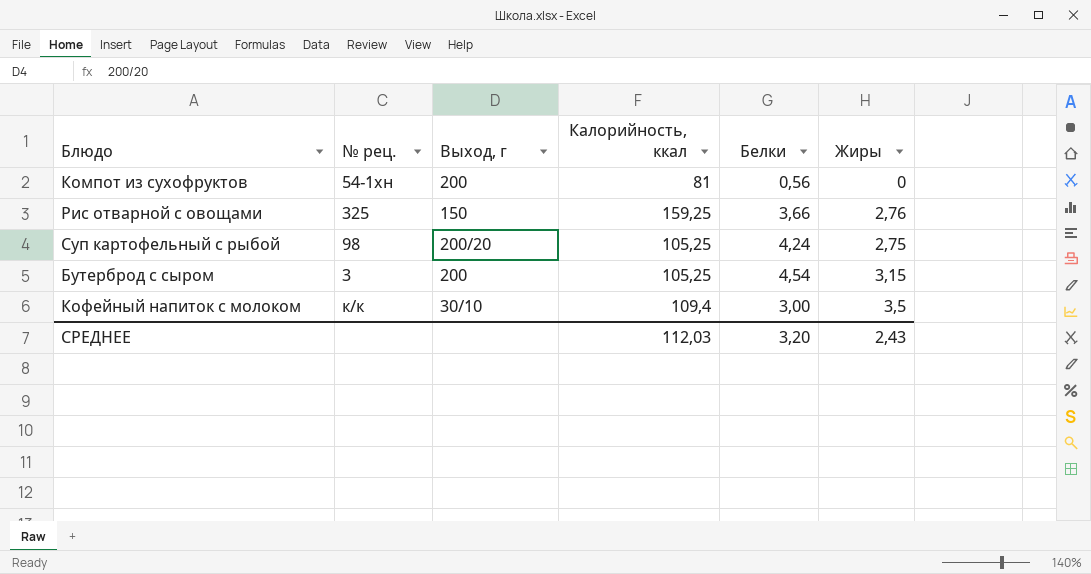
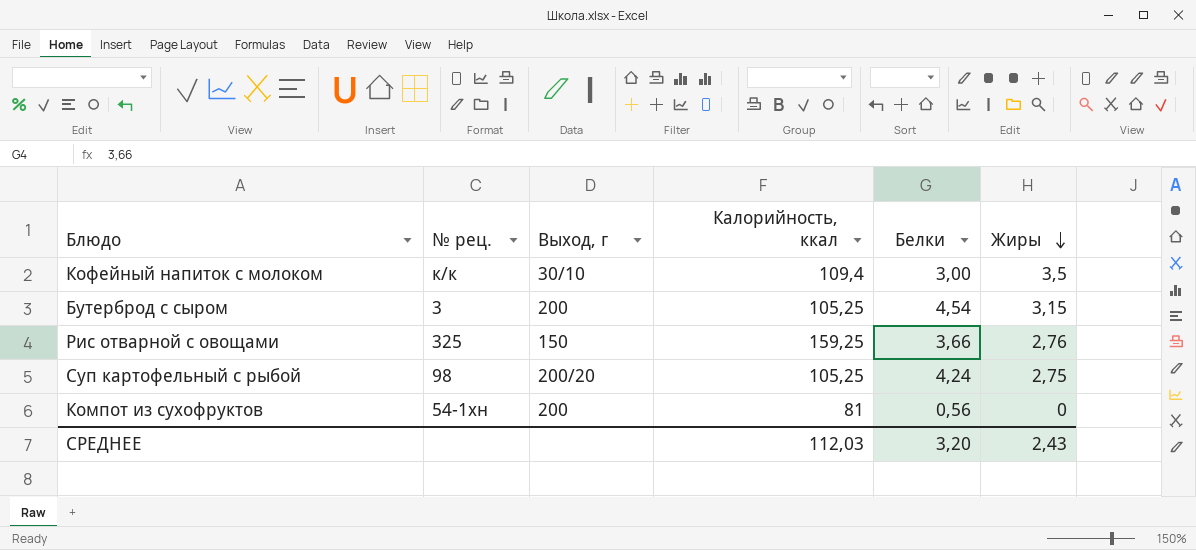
row order: none -> Жиры descending

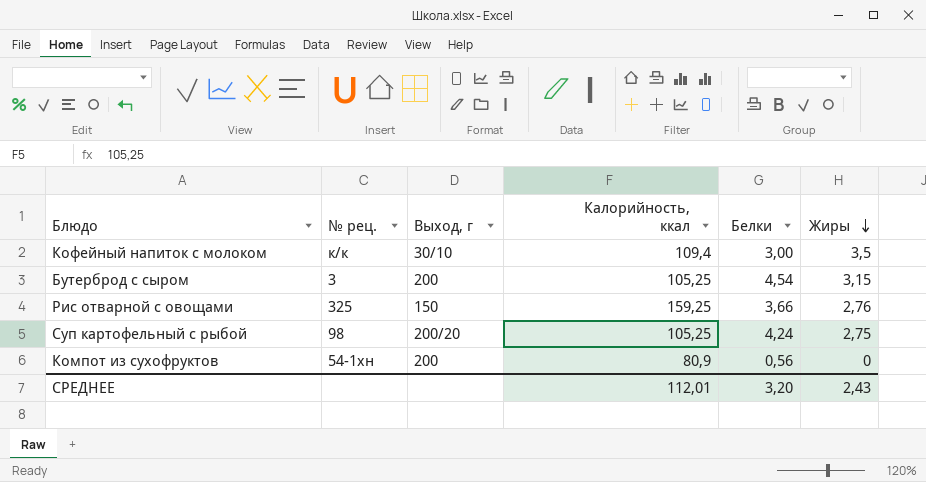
Компот из сухофруктов | Калорийность, ккал: 81 -> 80,9
СРЕДНЕЕ | Калорийность, ккал: 112,03 -> 112,01

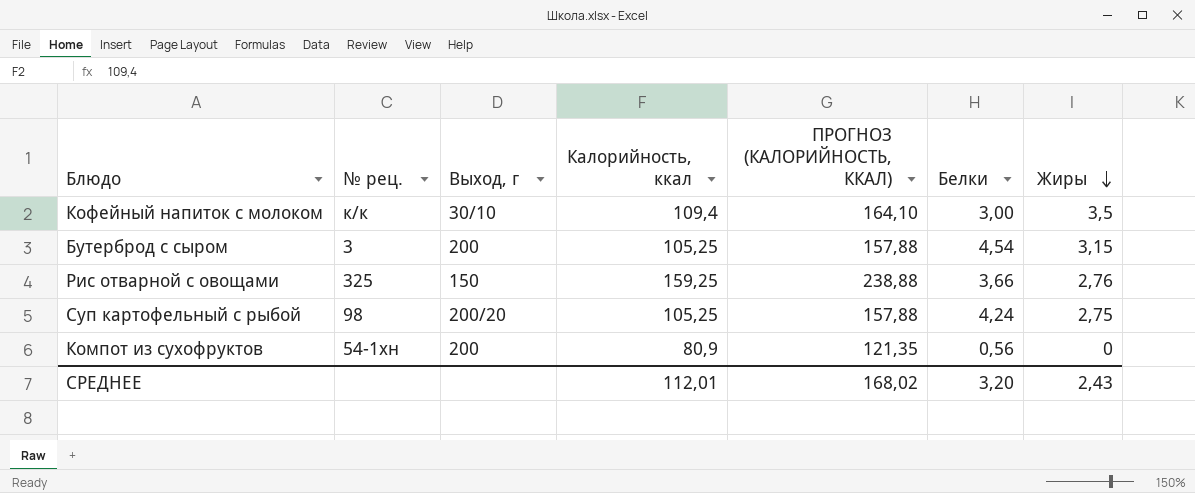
column ПРОГНОЗ (КАЛОРИЙНОСТЬ, ККАЛ) | formula: none -> [Калорийность, ккал] * 1,5

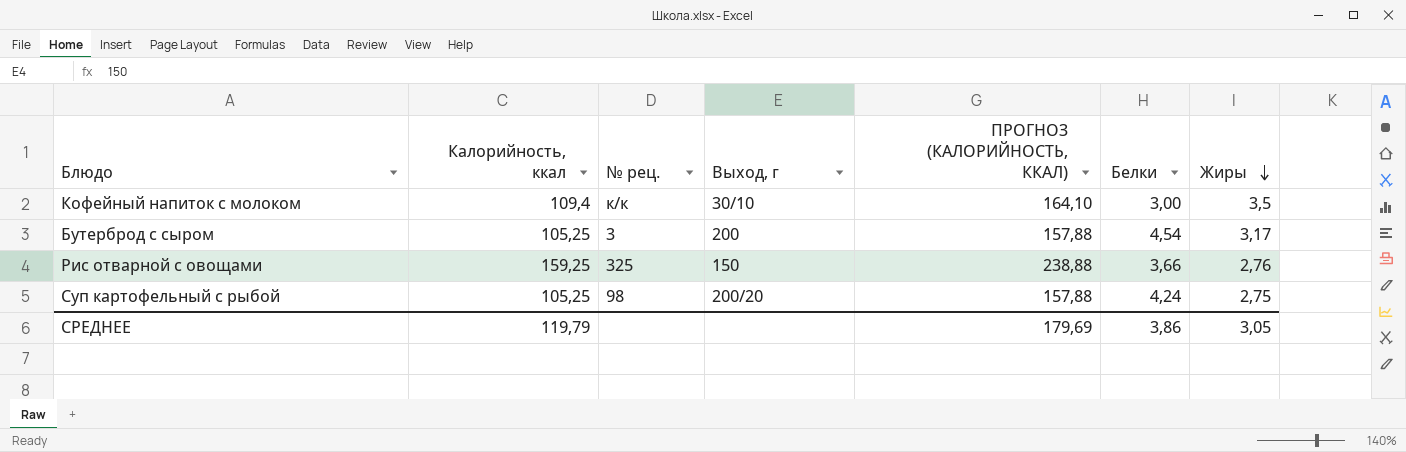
column Калорийность, ккал | position: 4 -> 2
row Компот из сухофруктов: 54-1хн | 200 | 80,9 | 121,35 | 0,56 | 0 -> none
Бутерброд с сыром | Жиры: 3,15 -> 3,17
СРЕДНЕЕ | Калорийность, ккал: 112,01 -> 119,79
СРЕДНЕЕ | ПРОГНОЗ (КАЛОРИЙНОСТЬ, ККАЛ): 168,02 -> 179,69
СРЕДНЕЕ | Белки: 3,20 -> 3,86
СРЕДНЕЕ | Жиры: 2,43 -> 3,05

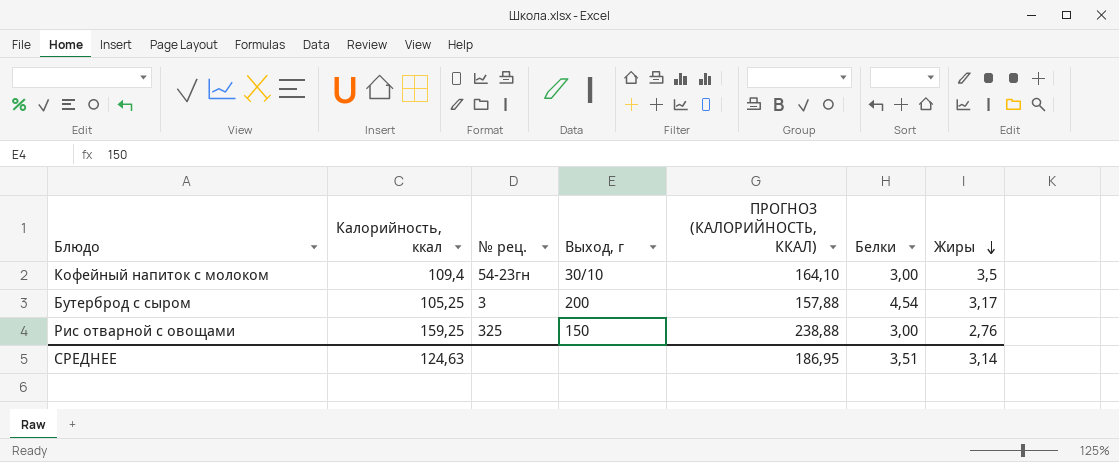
row Суп картофельный с рыбой: 105,25 | 98 | 200/20 | 157,88 | 4,24 | 2,75 -> none
Кофейный напиток с молоком | № рец.: к/к -> 54-23гн
Рис отварной с овощами | Белки: 3,66 -> 3,00
СРЕДНЕЕ | Калорийность, ккал: 119,79 -> 124,63
СРЕДНЕЕ | ПРОГНОЗ (КАЛОРИЙНОСТЬ, ККАЛ): 179,69 -> 186,95
СРЕДНЕЕ | Белки: 3,86 -> 3,51
СРЕДНЕЕ | Жиры: 3,05 -> 3,14

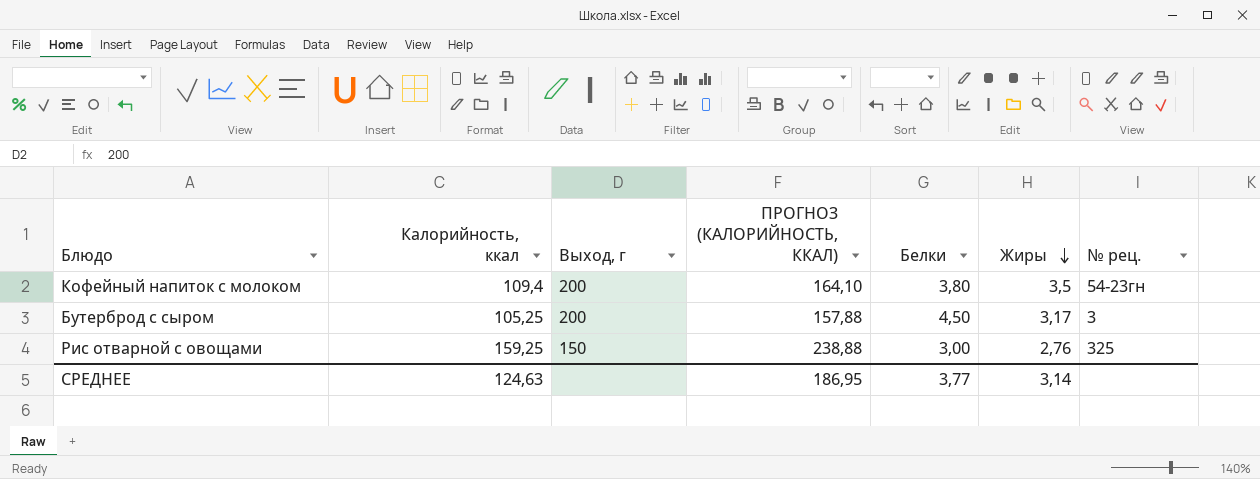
column № рец. | position: 3 -> 7
Кофейный напиток с молоком | Выход, г: 30/10 -> 200
Кофейный напиток с молоком | Белки: 3,00 -> 3,80
Бутерброд с сыром | Белки: 4,54 -> 4,50
СРЕДНЕЕ | Белки: 3,51 -> 3,77

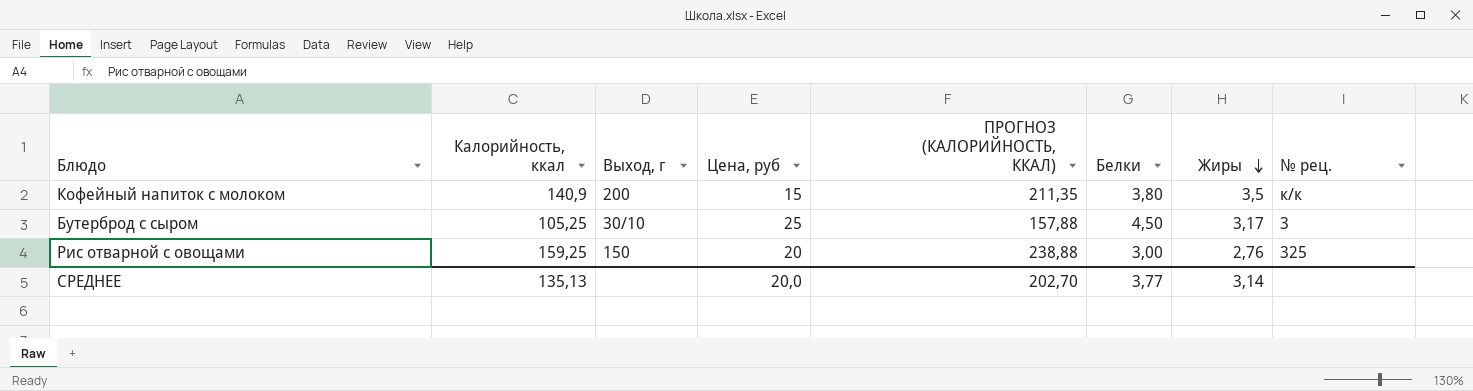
column Цена, руб | position: none -> 4
Кофейный напиток с молоком | Калорийность, ккал: 109,4 -> 140,9
Кофейный напиток с молоком | ПРОГНОЗ (КАЛОРИЙНОСТЬ, ККАЛ): 164,10 -> 211,35
Кофейный напиток с молоком | № рец.: 54-23гн -> к/к
Бутерброд с сыром | Выход, г: 200 -> 30/10
СРЕДНЕЕ | Калорийность, ккал: 124,63 -> 135,13
СРЕДНЕЕ | ПРОГНОЗ (КАЛОРИЙНОСТЬ, ККАЛ): 186,95 -> 202,70

